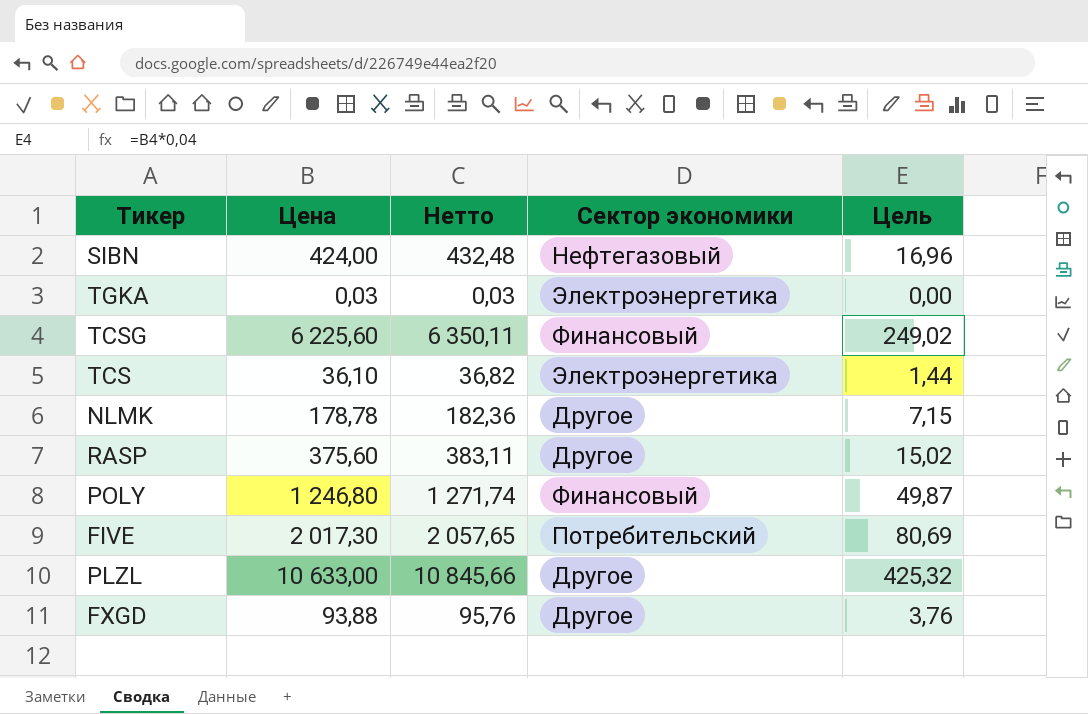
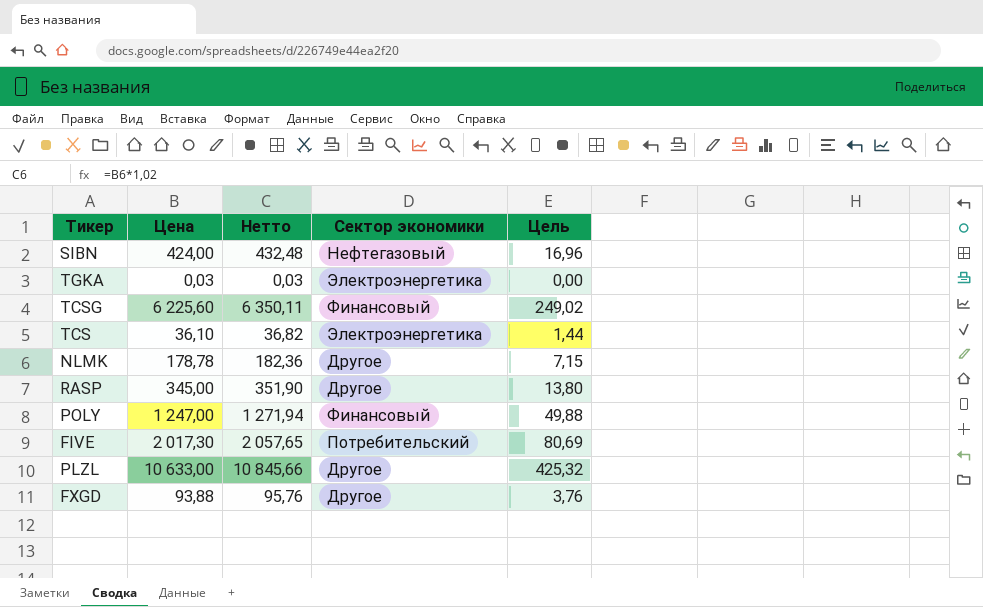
RASP | Цена: 375,60 -> 345,00
RASP | Нетто: 383,11 -> 351,90
RASP | Цель: 15,02 -> 13,80
POLY | Цена: 1 246,80 -> 1 247,00
POLY | Нетто: 1 271,74 -> 1 271,94
POLY | Цель: 49,87 -> 49,88

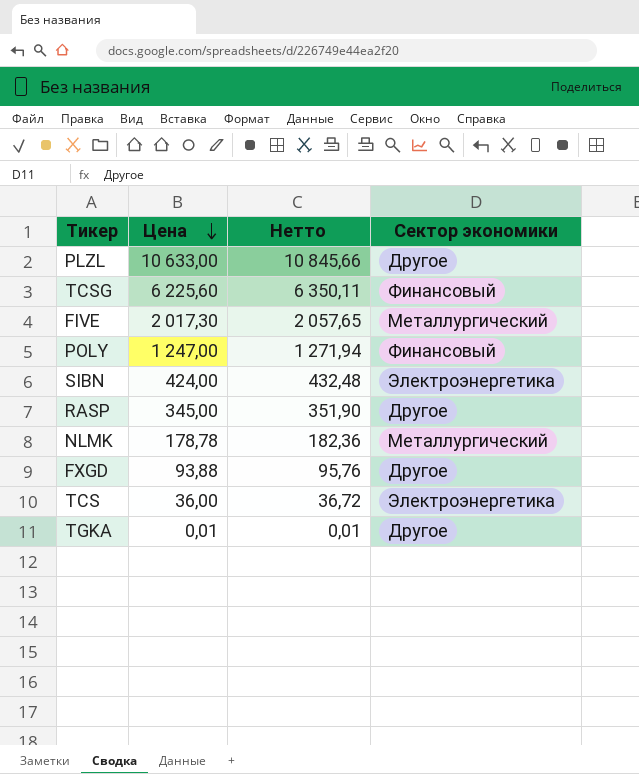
row order: none -> Цена descending
column Цель | formula: [Цена] * 0,04 -> none
FIVE | Сектор экономики: Потребительский -> Металлургический
SIBN | Сектор экономики: Нефтегазовый -> Электроэнергетика
NLMK | Сектор экономики: Другое -> Металлургический
TCS | Цена: 36,10 -> 36,00
TCS | Нетто: 36,82 -> 36,72
TGKA | Цена: 0,03 -> 0,01
TGKA | Нетто: 0,03 -> 0,01
TGKA | Сектор экономики: Электроэнергетика -> Другое

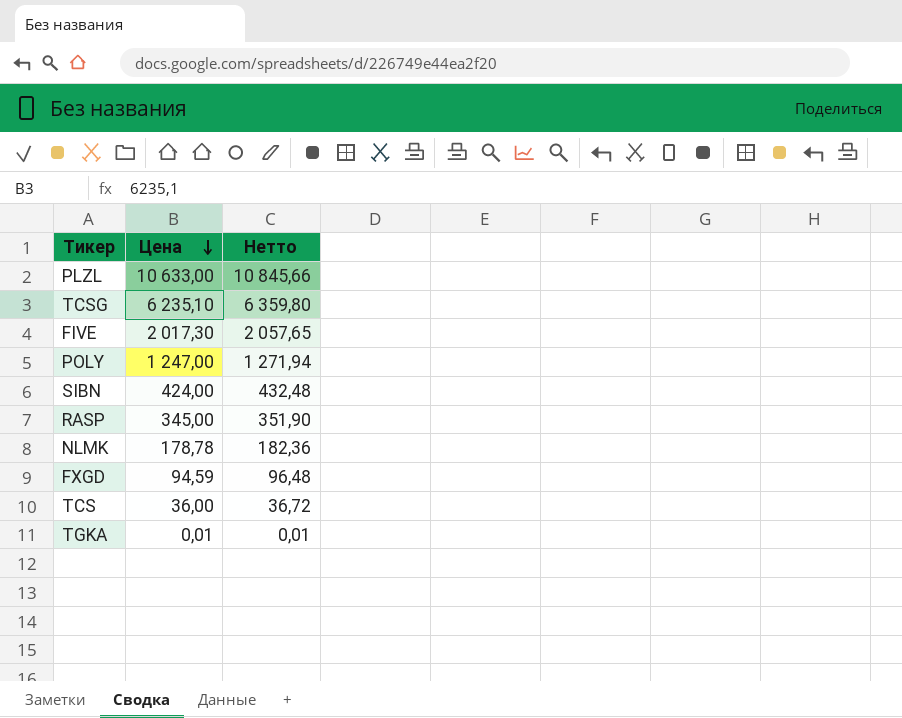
column Сектор экономики | position: 4 -> none
TCSG | Цена: 6 225,60 -> 6 235,10
TCSG | Нетто: 6 350,11 -> 6 359,80
FXGD | Цена: 93,88 -> 94,59
FXGD | Нетто: 95,76 -> 96,48

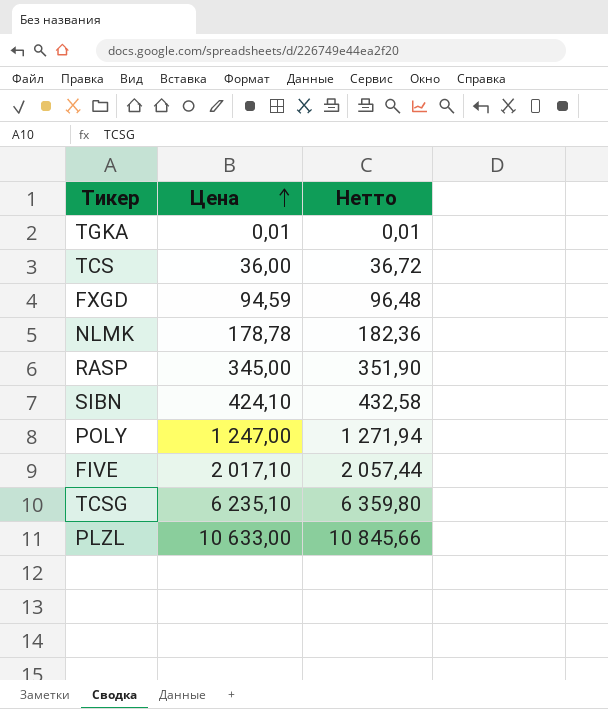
row order: Цена descending -> Цена ascending
SIBN | Цена: 424,00 -> 424,10
SIBN | Нетто: 432,48 -> 432,58
FIVE | Цена: 2 017,30 -> 2 017,10
FIVE | Нетто: 2 057,65 -> 2 057,44

